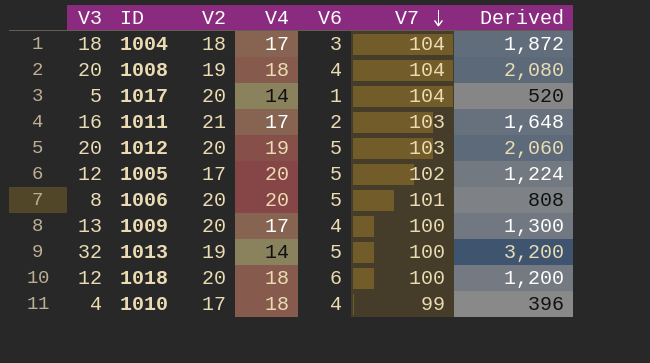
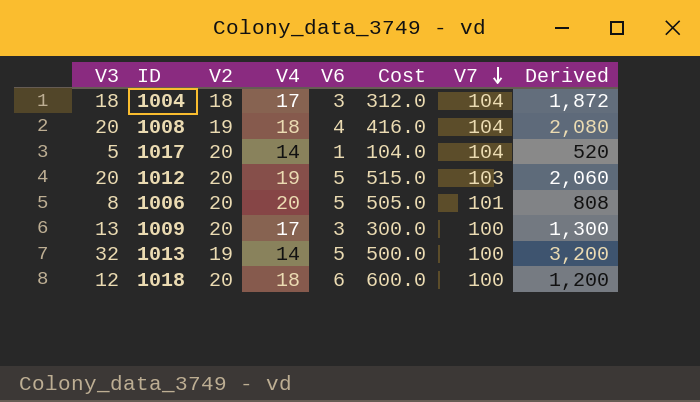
column Cost | formula: none -> [V6] * [V7]
row 1011: 16 | 21 | 17 | 2 | 103 | 1,648 -> none
row 1005: 12 | 17 | 20 | 5 | 102 | 1,224 -> none
row 1010: 4 | 17 | 18 | 4 | 99 | 396 -> none
1009 | V6: 4 -> 3

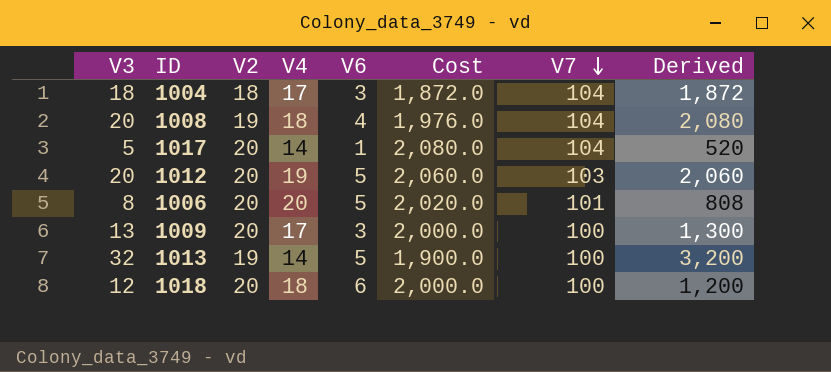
column Cost | formula: [V6] * [V7] -> [V2] * [V7]

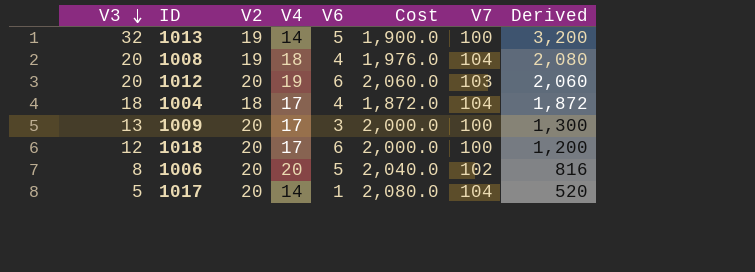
row order: V7 descending -> V3 descending
1012 | V6: 5 -> 6
1004 | V6: 3 -> 4
1018 | V4: 18 -> 17
1006 | Cost: 2,020.0 -> 2,040.0
1006 | V7: 101 -> 102
1006 | Derived: 808 -> 816

